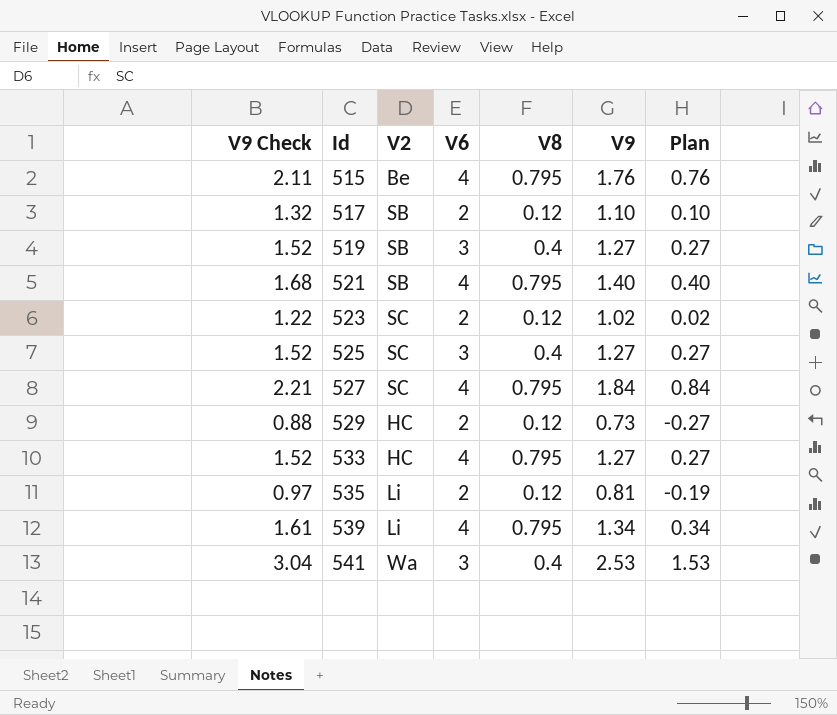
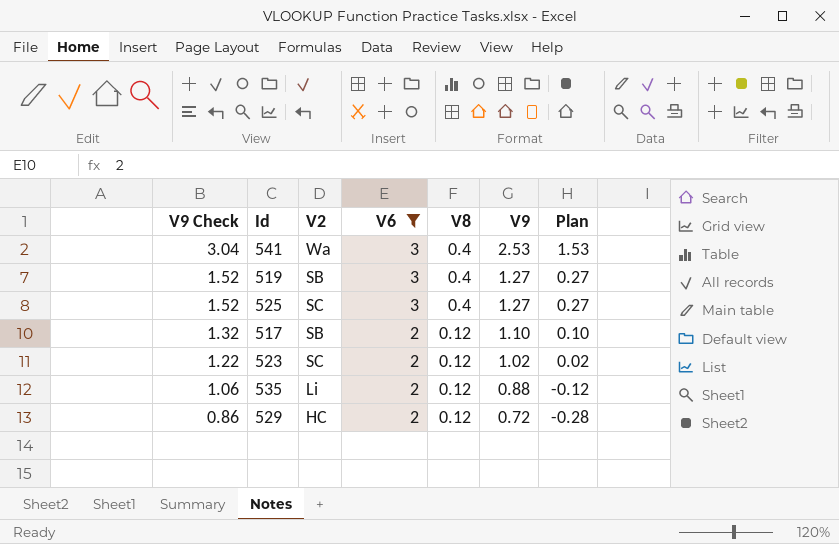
filter: none -> V6 != 4
row order: Id ascending -> V9 Check descending
535 | V9 Check: 0.97 -> 1.06
535 | V9: 0.81 -> 0.88
535 | Plan: -0.19 -> -0.12
529 | V9 Check: 0.88 -> 0.86
529 | V9: 0.73 -> 0.72
529 | Plan: -0.27 -> -0.28

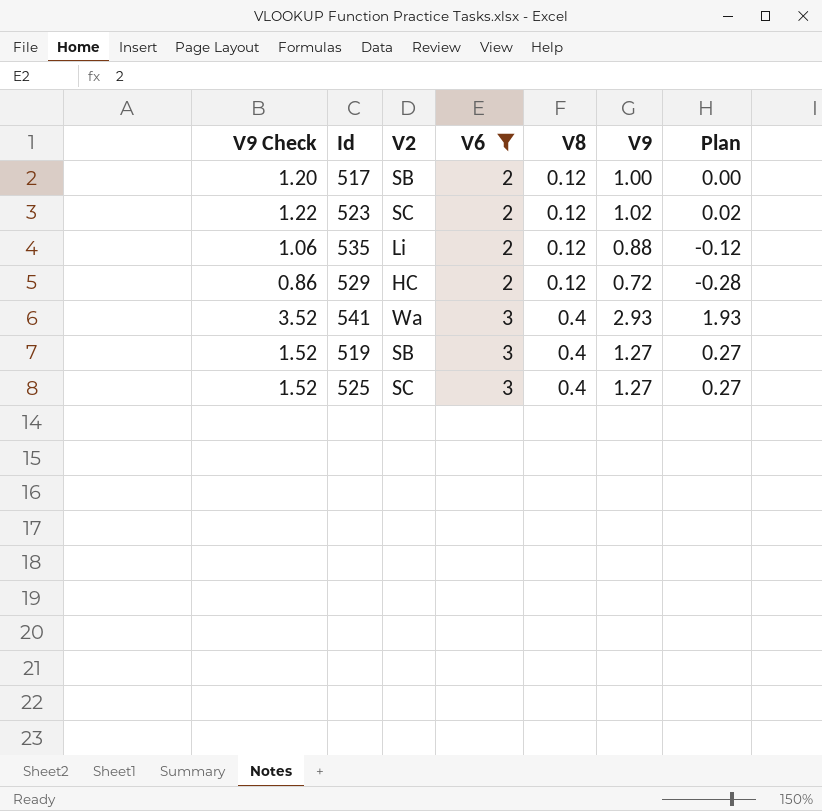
row order: V9 Check descending -> V6 ascending
517 | V9 Check: 1.32 -> 1.20
517 | V9: 1.10 -> 1.00
517 | Plan: 0.10 -> 0.00
541 | V9 Check: 3.04 -> 3.52
541 | V9: 2.53 -> 2.93
541 | Plan: 1.53 -> 1.93

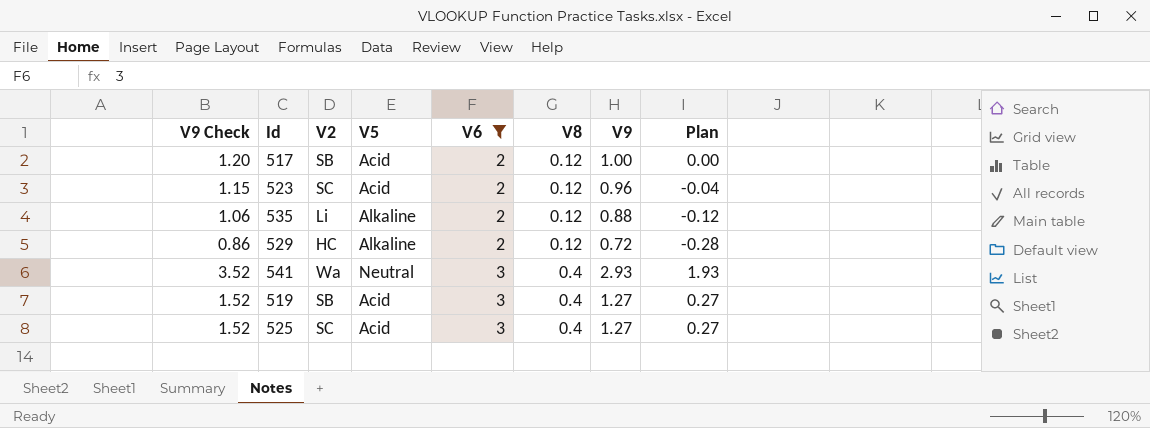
column V5 | position: none -> 4
523 | V9 Check: 1.22 -> 1.15
523 | V9: 1.02 -> 0.96
523 | Plan: 0.02 -> -0.04

